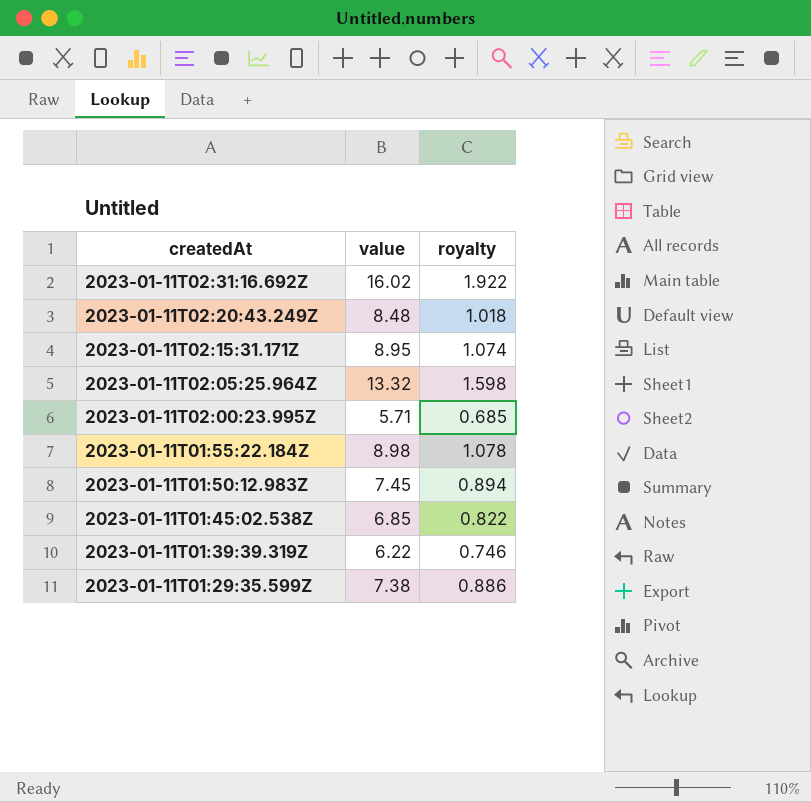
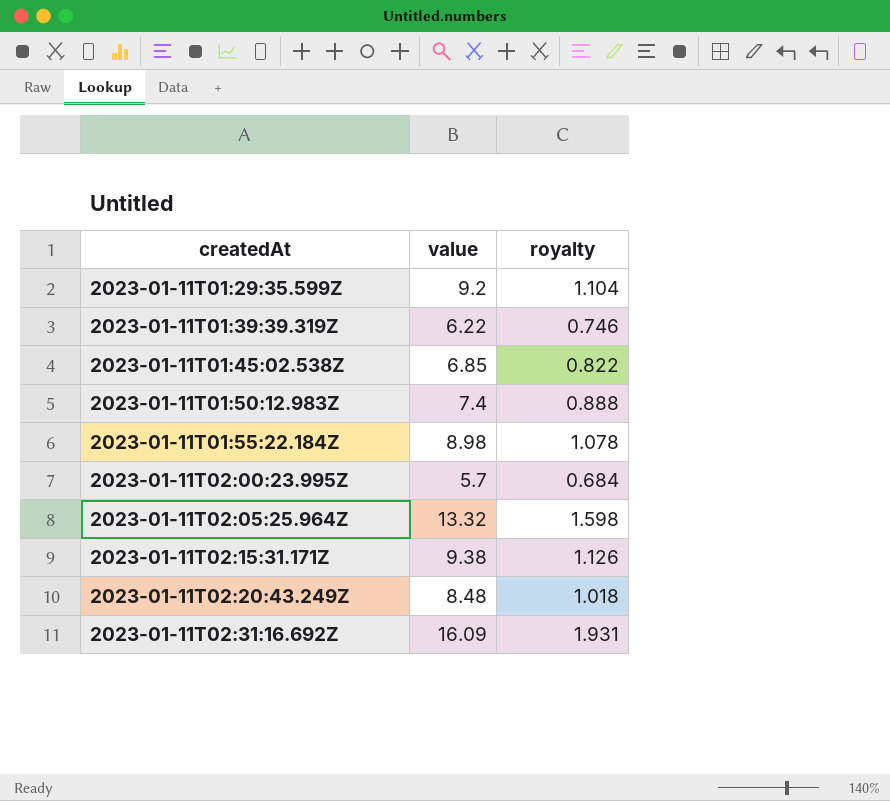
row order: createdAt descending -> createdAt ascending
2023-01-11T01:29:35.599Z | value: 7.38 -> 9.2
2023-01-11T01:29:35.599Z | royalty: 0.886 -> 1.104
2023-01-11T01:50:12.983Z | value: 7.45 -> 7.4
2023-01-11T01:50:12.983Z | royalty: 0.894 -> 0.888
2023-01-11T02:00:23.995Z | value: 5.71 -> 5.7
2023-01-11T02:00:23.995Z | royalty: 0.685 -> 0.684
2023-01-11T02:15:31.171Z | value: 8.95 -> 9.38
2023-01-11T02:15:31.171Z | royalty: 1.074 -> 1.126
2023-01-11T02:31:16.692Z | value: 16.02 -> 16.09
2023-01-11T02:31:16.692Z | royalty: 1.922 -> 1.931

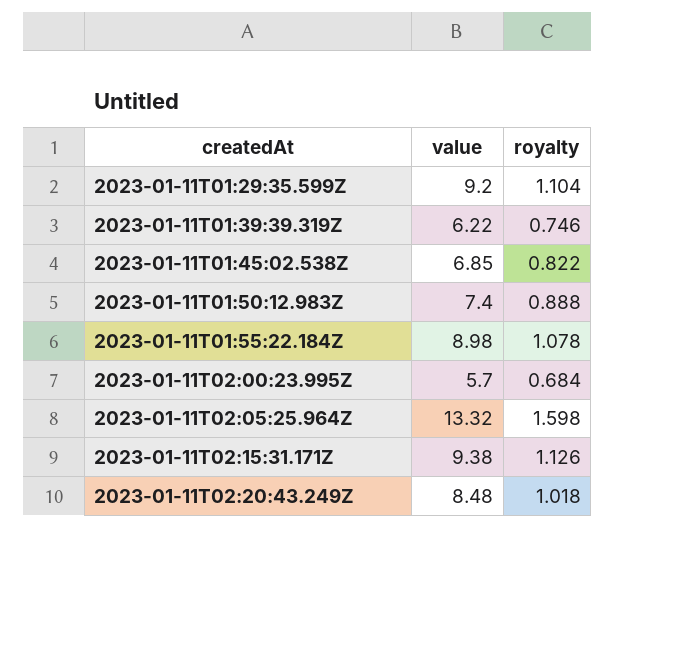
row 2023-01-11T02:31:16.692Z: 16.09 | 1.931 -> none

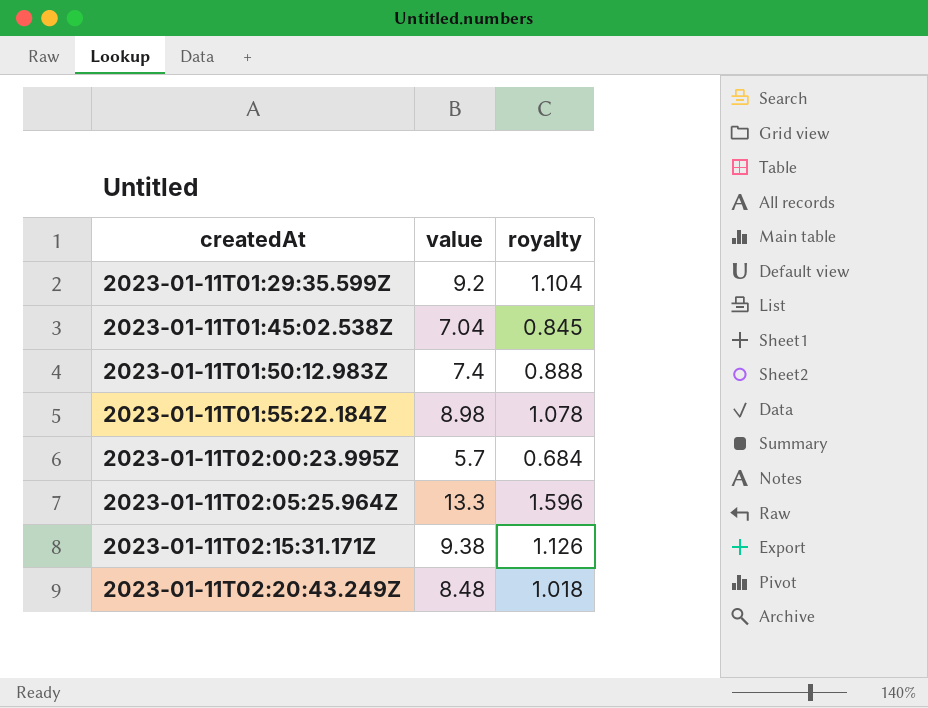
row 2023-01-11T01:39:39.319Z: 6.22 | 0.746 -> none
2023-01-11T01:45:02.538Z | value: 6.85 -> 7.04
2023-01-11T01:45:02.538Z | royalty: 0.822 -> 0.845
2023-01-11T02:05:25.964Z | value: 13.32 -> 13.3
2023-01-11T02:05:25.964Z | royalty: 1.598 -> 1.596

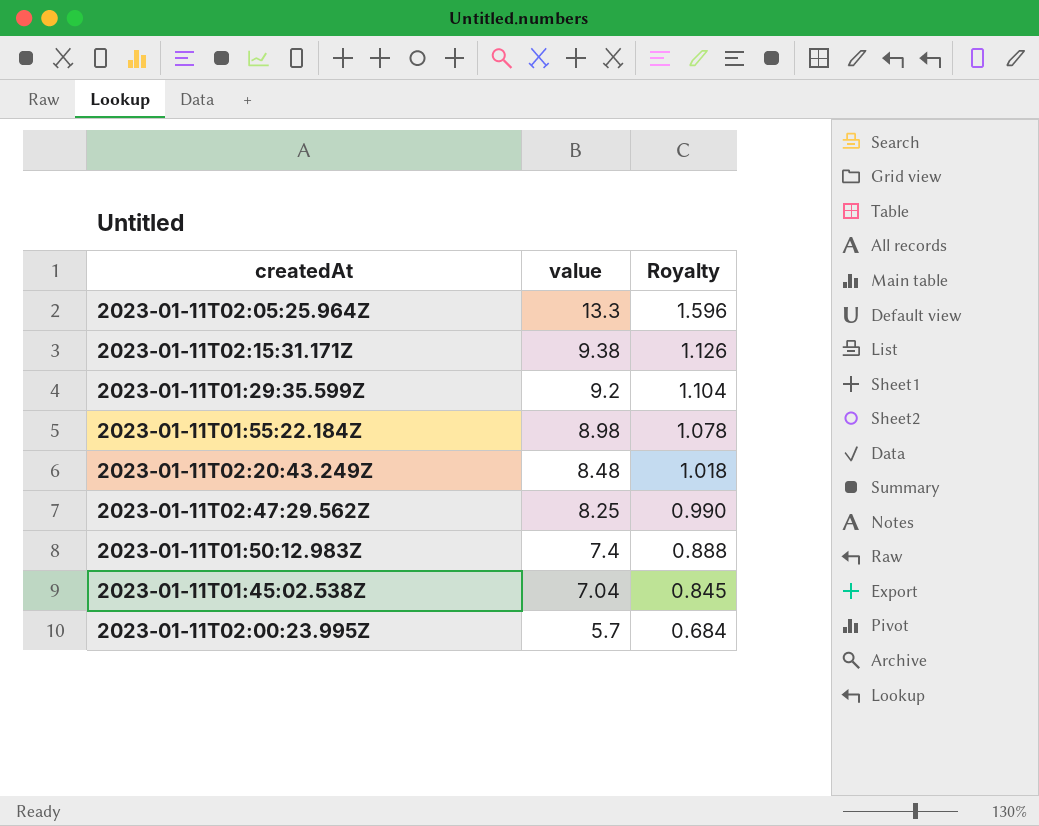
row order: createdAt ascending -> value descending
column name: royalty -> Royalty
row 2023-01-11T02:47:29.562Z: none -> 8.25 | 0.990

